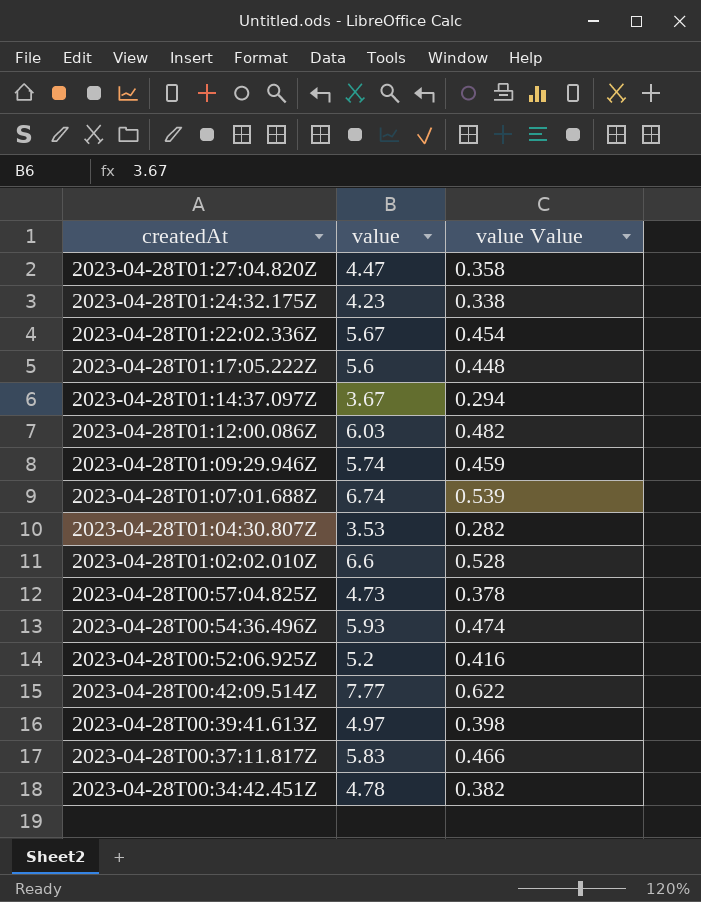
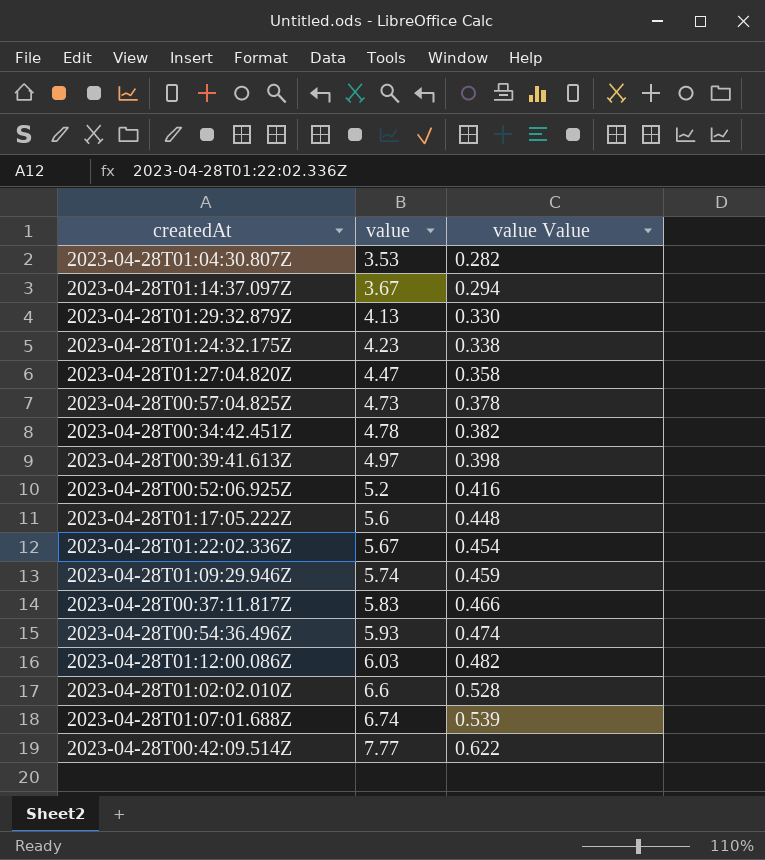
row order: createdAt descending -> value ascending
row 2023-04-28T01:29:32.879Z: none -> 4.13 | 0.330

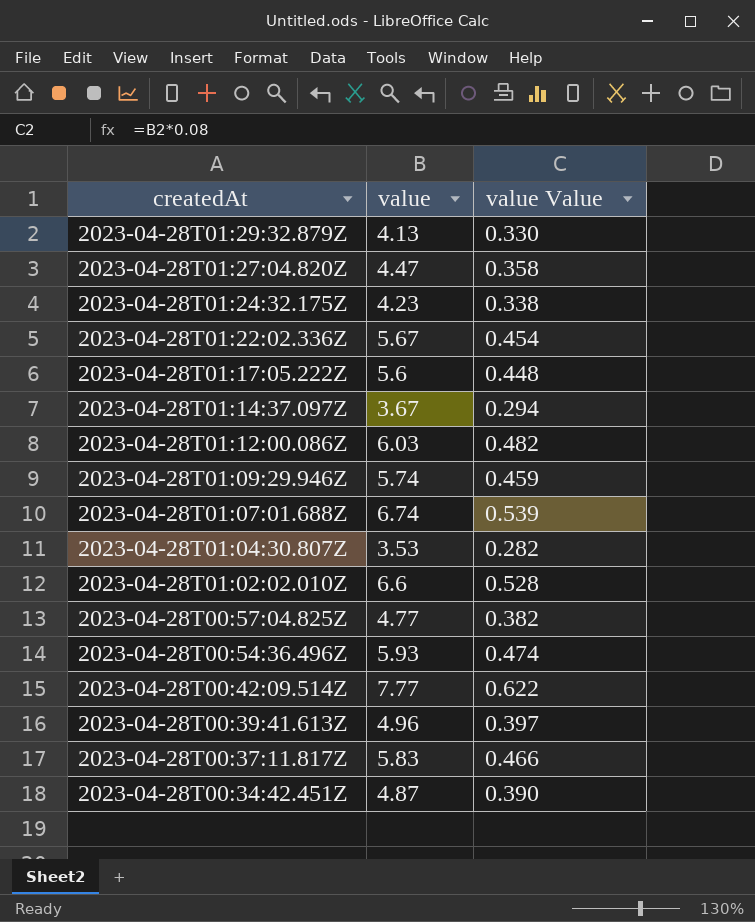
row order: value ascending -> createdAt descending
row 2023-04-28T00:52:06.925Z: 5.2 | 0.416 -> none
2023-04-28T00:57:04.825Z | value: 4.73 -> 4.77
2023-04-28T00:57:04.825Z | value Value: 0.378 -> 0.382
2023-04-28T00:39:41.613Z | value: 4.97 -> 4.96
2023-04-28T00:39:41.613Z | value Value: 0.398 -> 0.397
2023-04-28T00:34:42.451Z | value: 4.78 -> 4.87
2023-04-28T00:34:42.451Z | value Value: 0.382 -> 0.390

